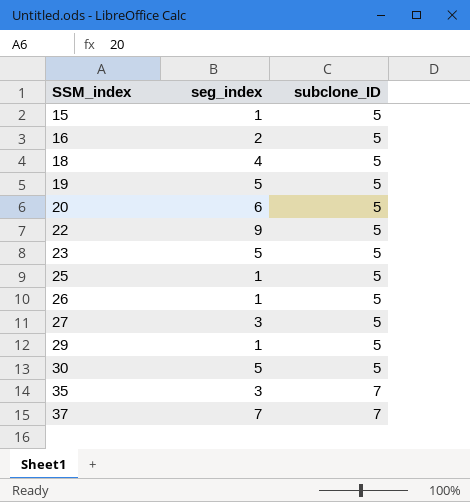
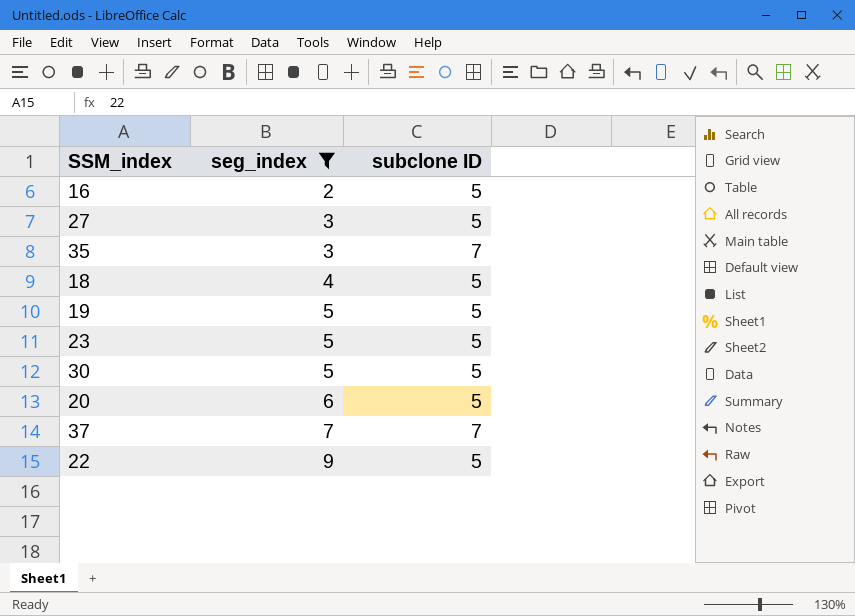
filter: none -> seg_index != 1
row order: SSM_index ascending -> seg_index ascending
column name: subclone_ID -> subclone ID

